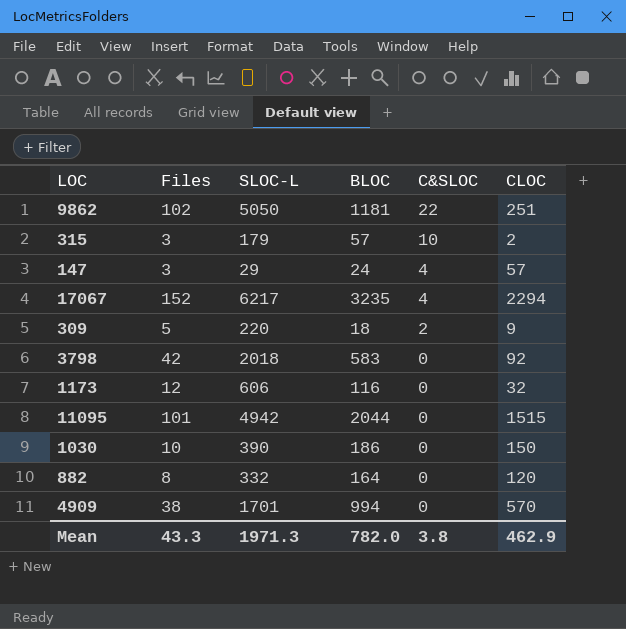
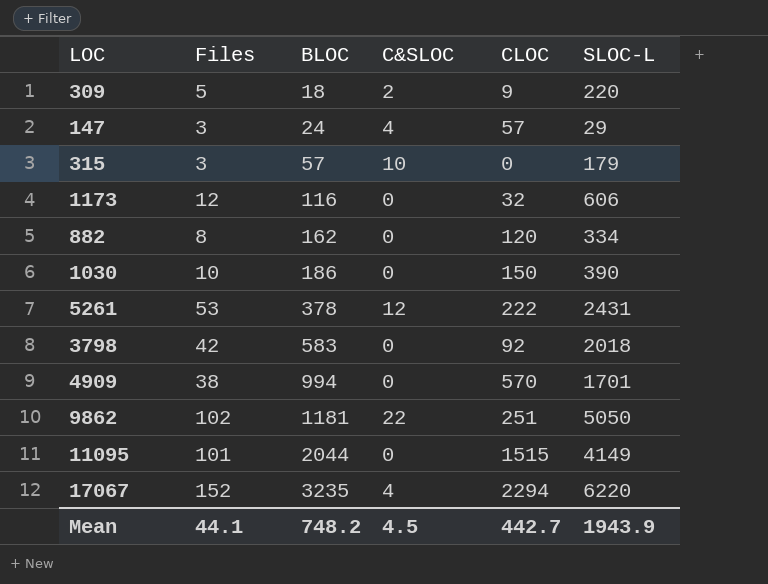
row order: C&SLOC descending -> BLOC ascending
column SLOC-L | position: 3 -> 6
315 | CLOC: 2 -> 0
882 | BLOC: 164 -> 162
882 | SLOC-L: 332 -> 334
row 5261: none -> 53 | 378 | 12 | 222 | 2431
11095 | SLOC-L: 4942 -> 4149
17067 | SLOC-L: 6217 -> 6220
Mean | Files: 43.3 -> 44.1
Mean | BLOC: 782.0 -> 748.2
Mean | C&SLOC: 3.8 -> 4.5
Mean | CLOC: 462.9 -> 442.7
Mean | SLOC-L: 1971.3 -> 1943.9

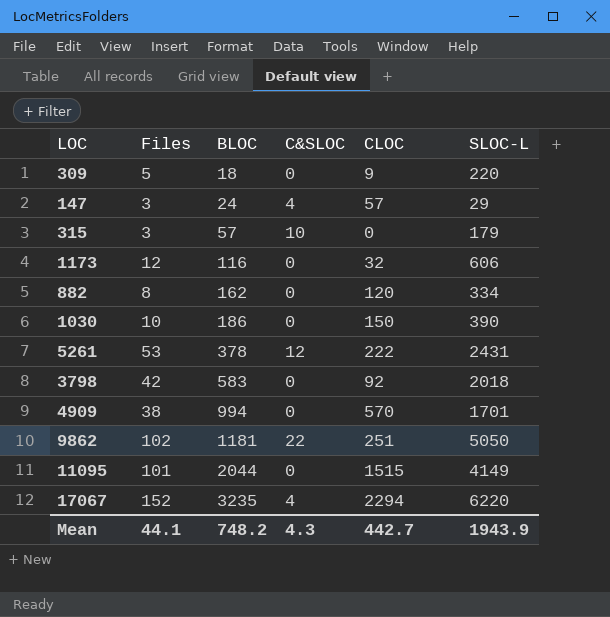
309 | C&SLOC: 2 -> 0
Mean | C&SLOC: 4.5 -> 4.3

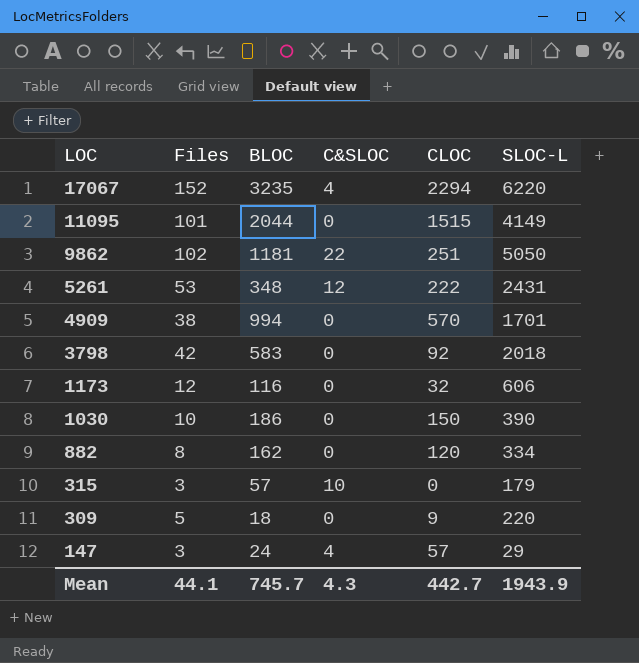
row order: BLOC ascending -> LOC descending
5261 | BLOC: 378 -> 348
Mean | BLOC: 748.2 -> 745.7

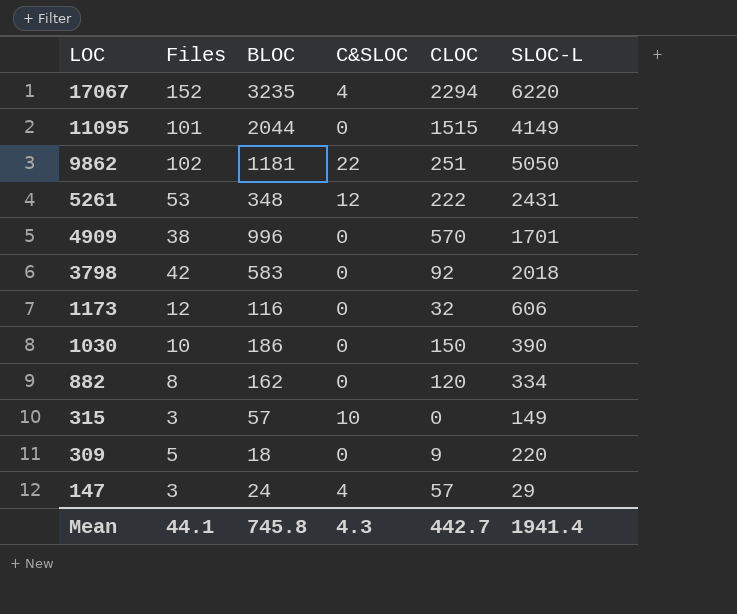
4909 | BLOC: 994 -> 996
315 | SLOC-L: 179 -> 149
Mean | BLOC: 745.7 -> 745.8
Mean | SLOC-L: 1943.9 -> 1941.4

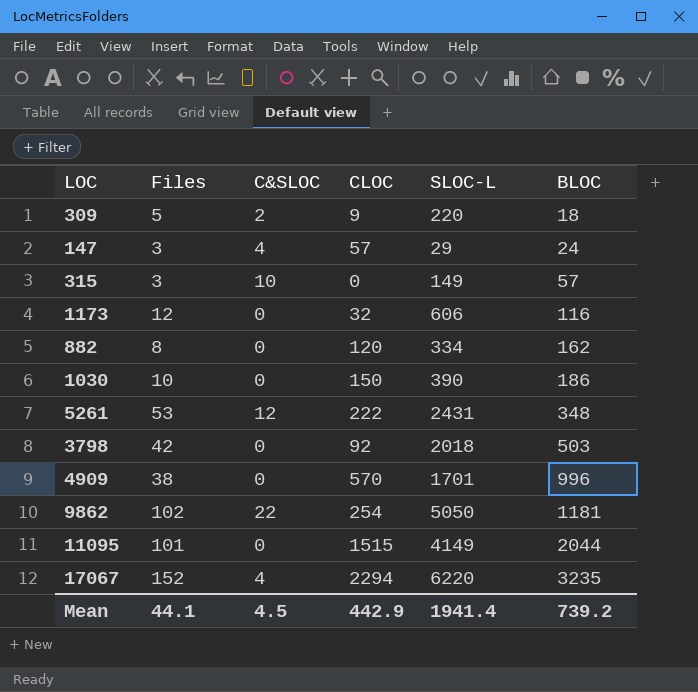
row order: LOC descending -> BLOC ascending
column BLOC | position: 3 -> 6
309 | C&SLOC: 0 -> 2
3798 | BLOC: 583 -> 503
9862 | CLOC: 251 -> 254
Mean | C&SLOC: 4.3 -> 4.5
Mean | CLOC: 442.7 -> 442.9
Mean | BLOC: 745.8 -> 739.2

